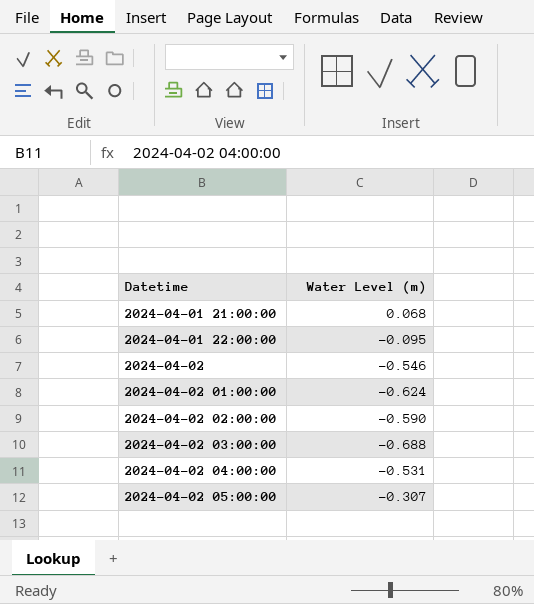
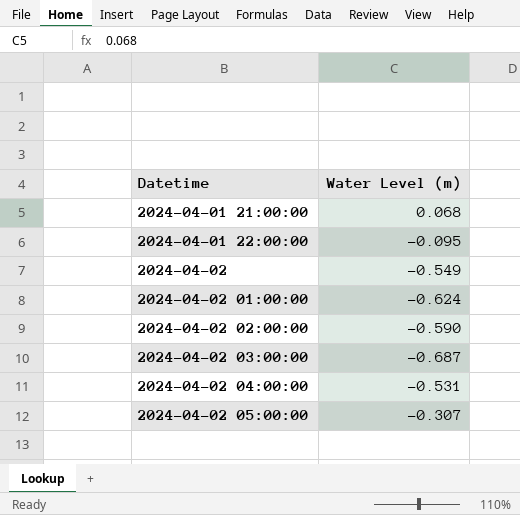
2024-04-02 | Water Level (m): -0.546 -> -0.549
2024-04-02 03:00:00 | Water Level (m): -0.688 -> -0.687

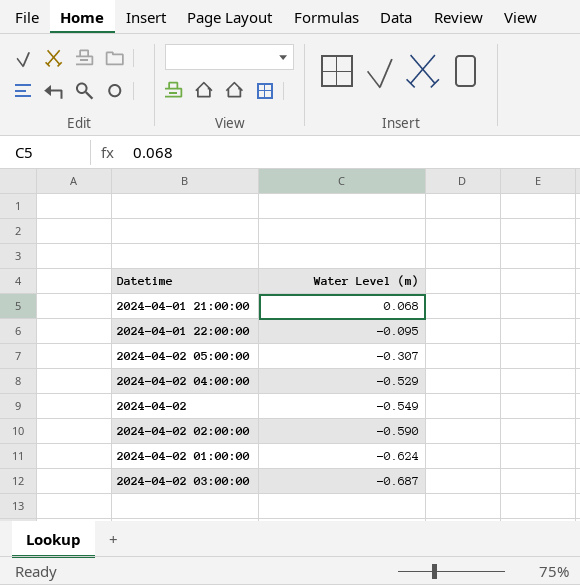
row order: Datetime ascending -> Water Level (m) descending
2024-04-02 04:00:00 | Water Level (m): -0.531 -> -0.529

